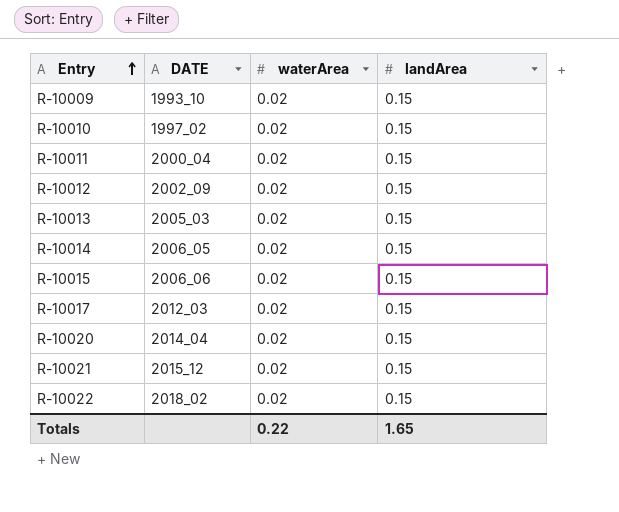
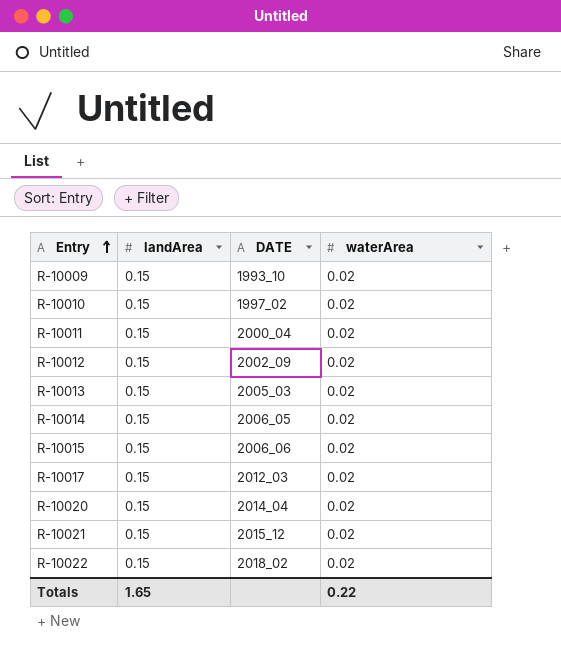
column landArea | position: 4 -> 2

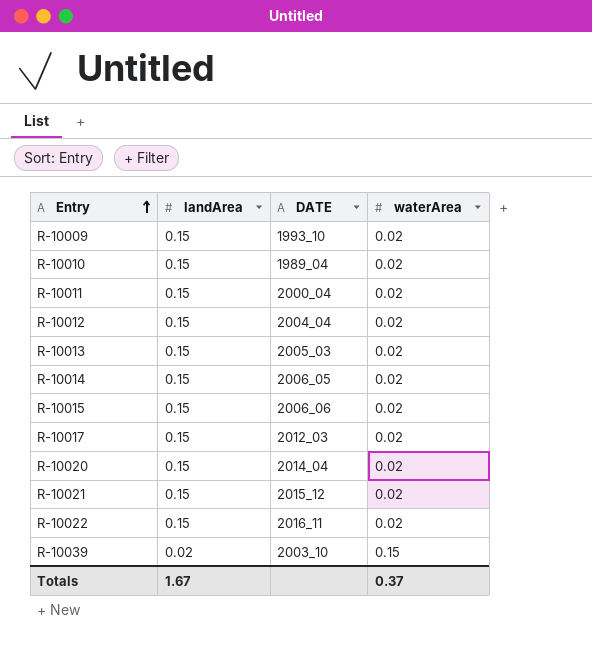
R-10010 | DATE: 1997_02 -> 1989_04
R-10012 | DATE: 2002_09 -> 2004_04
R-10022 | DATE: 2018_02 -> 2016_11
row R-10039: none -> 0.02 | 2003_10 | 0.15
Totals | landArea: 1.65 -> 1.67
Totals | waterArea: 0.22 -> 0.37

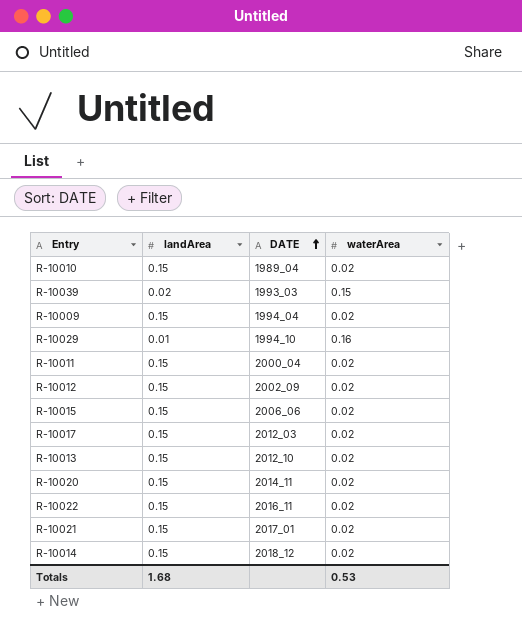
row order: Entry ascending -> DATE ascending
R-10039 | DATE: 2003_10 -> 1993_03
R-10009 | DATE: 1993_10 -> 1994_04
row R-10029: none -> 0.01 | 1994_10 | 0.16
R-10012 | DATE: 2004_04 -> 2002_09
R-10013 | DATE: 2005_03 -> 2012_10
R-10020 | DATE: 2014_04 -> 2014_11
R-10021 | DATE: 2015_12 -> 2017_01
R-10014 | DATE: 2006_05 -> 2018_12
Totals | landArea: 1.67 -> 1.68
Totals | waterArea: 0.37 -> 0.53

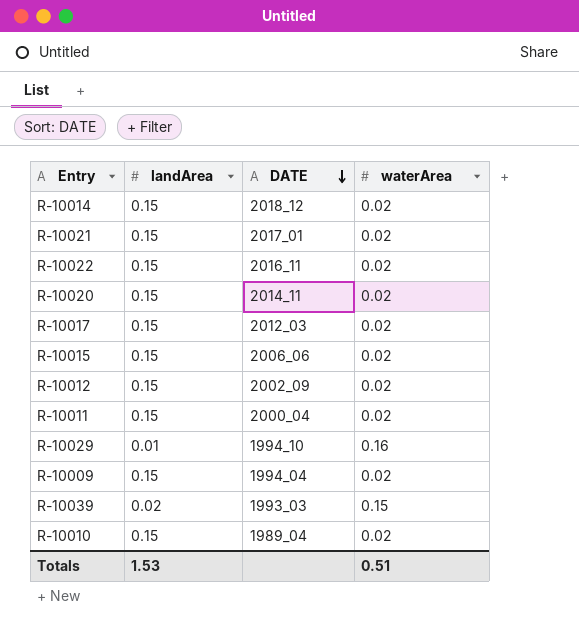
row order: DATE ascending -> DATE descending
row R-10013: 0.15 | 2012_10 | 0.02 -> none
Totals | landArea: 1.68 -> 1.53
Totals | waterArea: 0.53 -> 0.51

